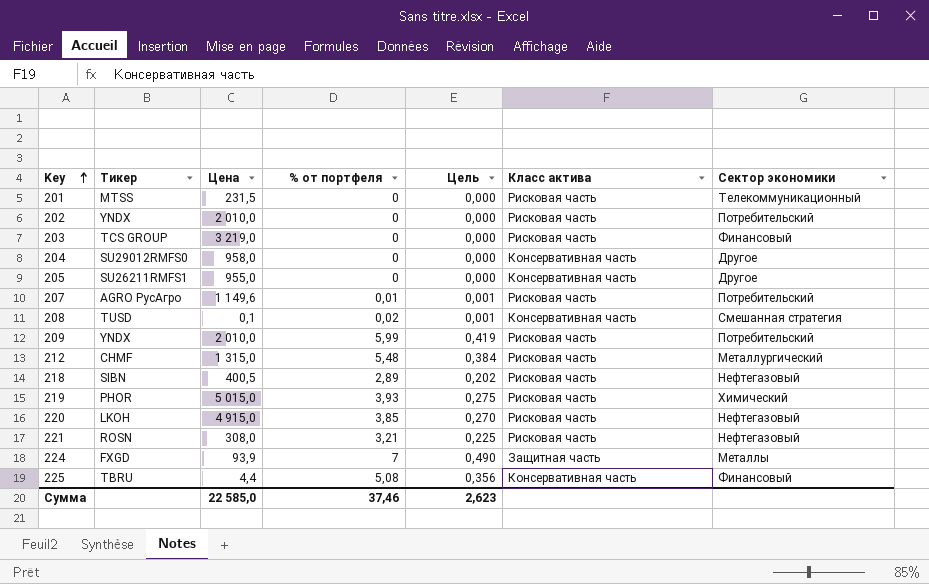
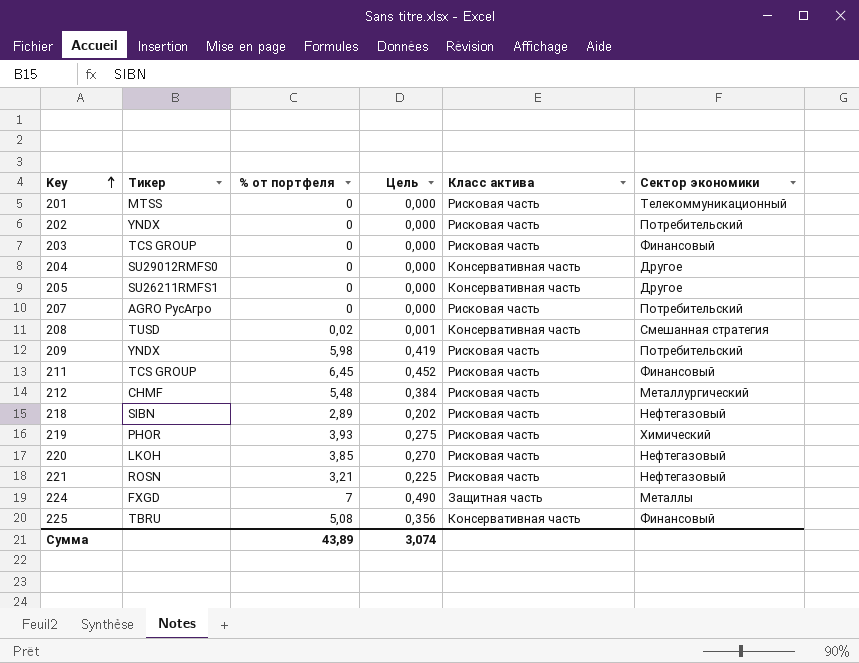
column Цена | position: 3 -> none
207 | % от портфеля: 0,01 -> 0
207 | Цель: 0,001 -> 0,000
209 | % от портфеля: 5,99 -> 5,98
row 211: none -> TCS GROUP | 6,45 | 0,452 | Рисковая часть | Финансовый
Сумма | % от портфеля: 37,46 -> 43,89
Сумма | Цель: 2,623 -> 3,074

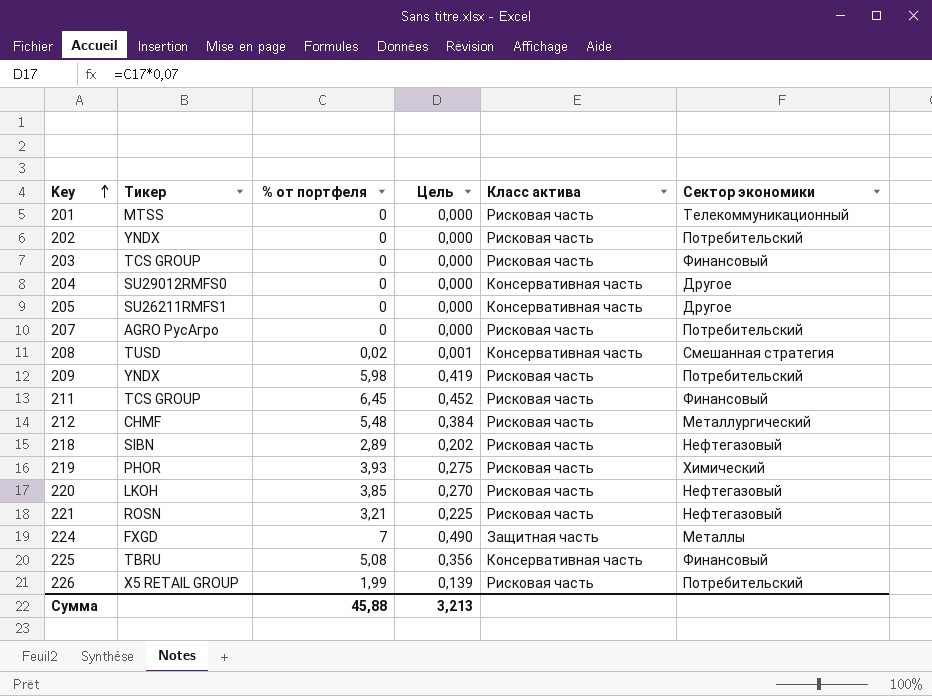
row 226: none -> X5 RETAIL GROUP | 1,99 | 0,139 | Рисковая часть | Потребительский
Сумма | % от портфеля: 43,89 -> 45,88
Сумма | Цель: 3,074 -> 3,213

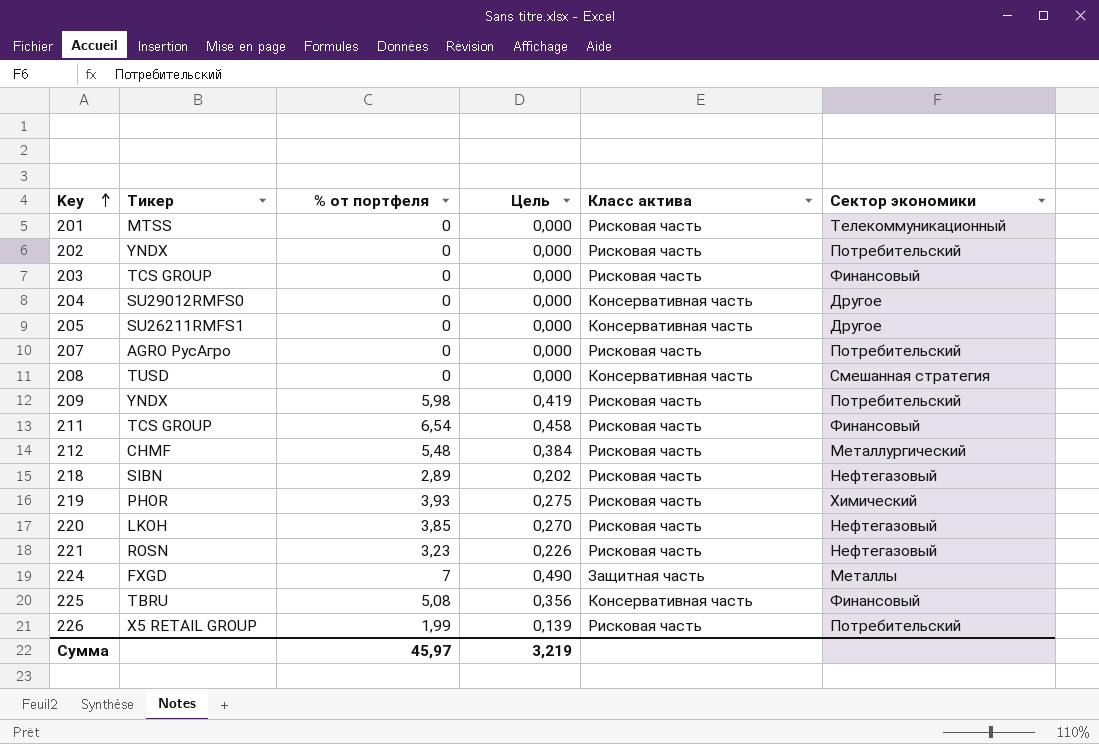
208 | % от портфеля: 0,02 -> 0
208 | Цель: 0,001 -> 0,000
211 | % от портфеля: 6,45 -> 6,54
211 | Цель: 0,452 -> 0,458
221 | % от портфеля: 3,21 -> 3,23
221 | Цель: 0,225 -> 0,226
Сумма | % от портфеля: 45,88 -> 45,97
Сумма | Цель: 3,213 -> 3,219

